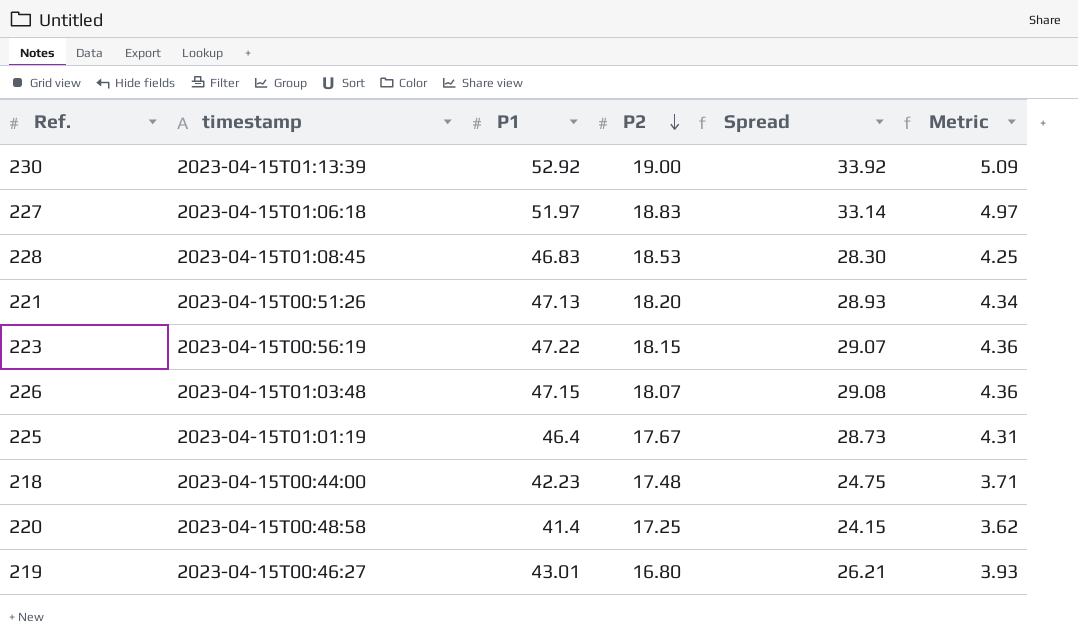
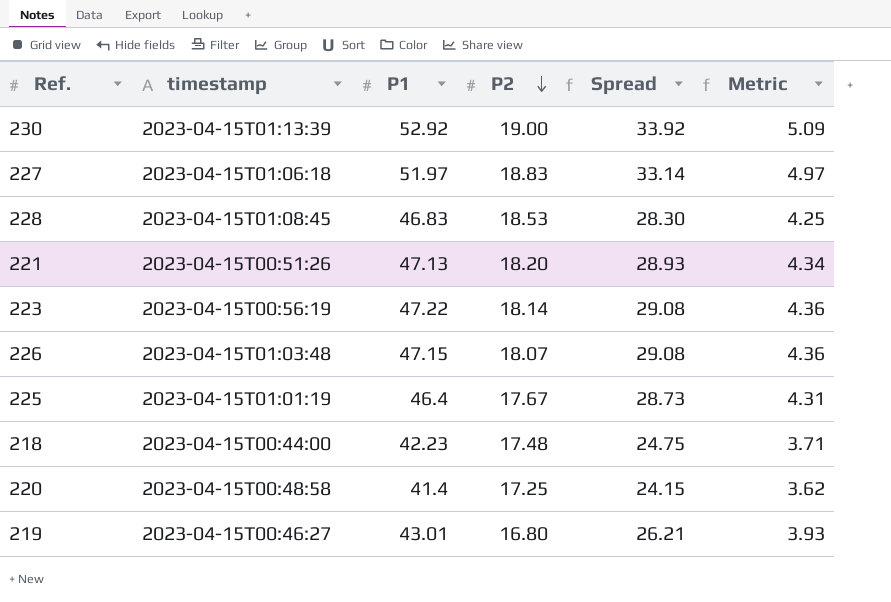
223 | P2: 18.15 -> 18.14
223 | Spread: 29.07 -> 29.08

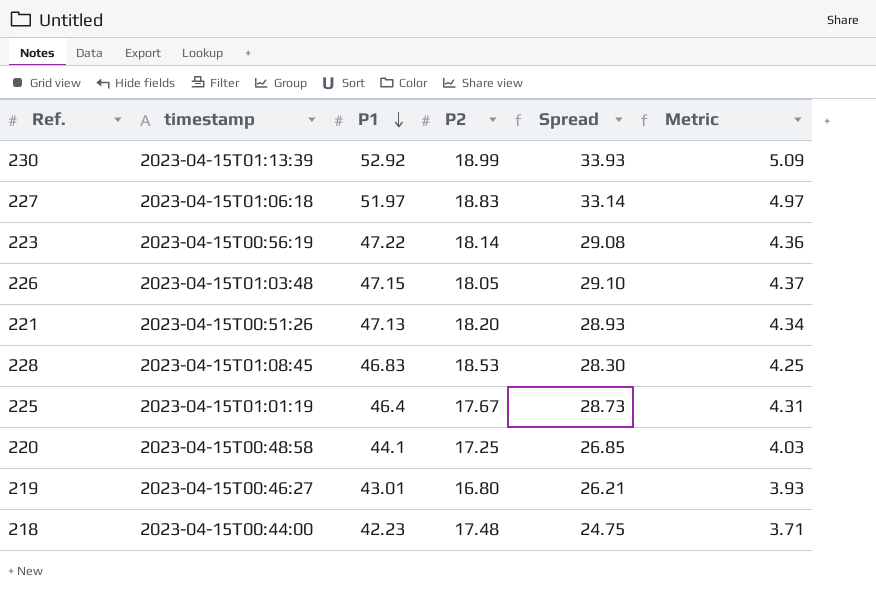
row order: P2 descending -> P1 descending
230 | P2: 19.00 -> 18.99
230 | Spread: 33.92 -> 33.93
226 | P2: 18.07 -> 18.05
226 | Spread: 29.08 -> 29.10
226 | Metric: 4.36 -> 4.37
220 | P1: 41.4 -> 44.1
220 | Spread: 24.15 -> 26.85
220 | Metric: 3.62 -> 4.03

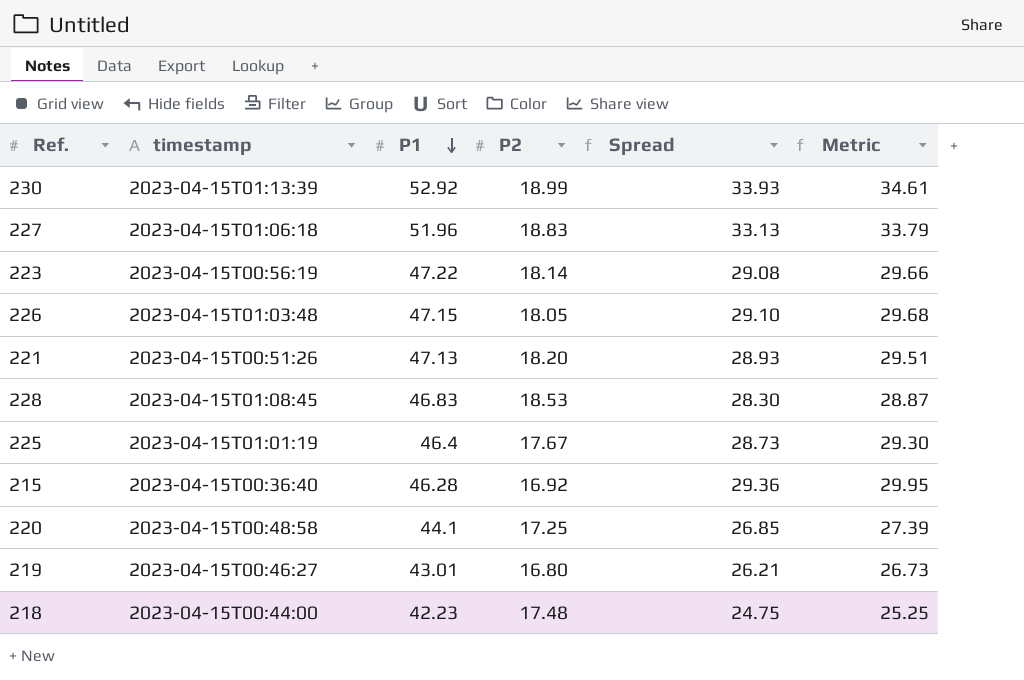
column Metric | formula: [Spread] * 0.15 -> [Spread] * 1.02
227 | P1: 51.97 -> 51.96
227 | Spread: 33.14 -> 33.13
row 215: none -> 2023-04-15T00:36:40 | 46.28 | 16.92 | 29.36 | 29.95

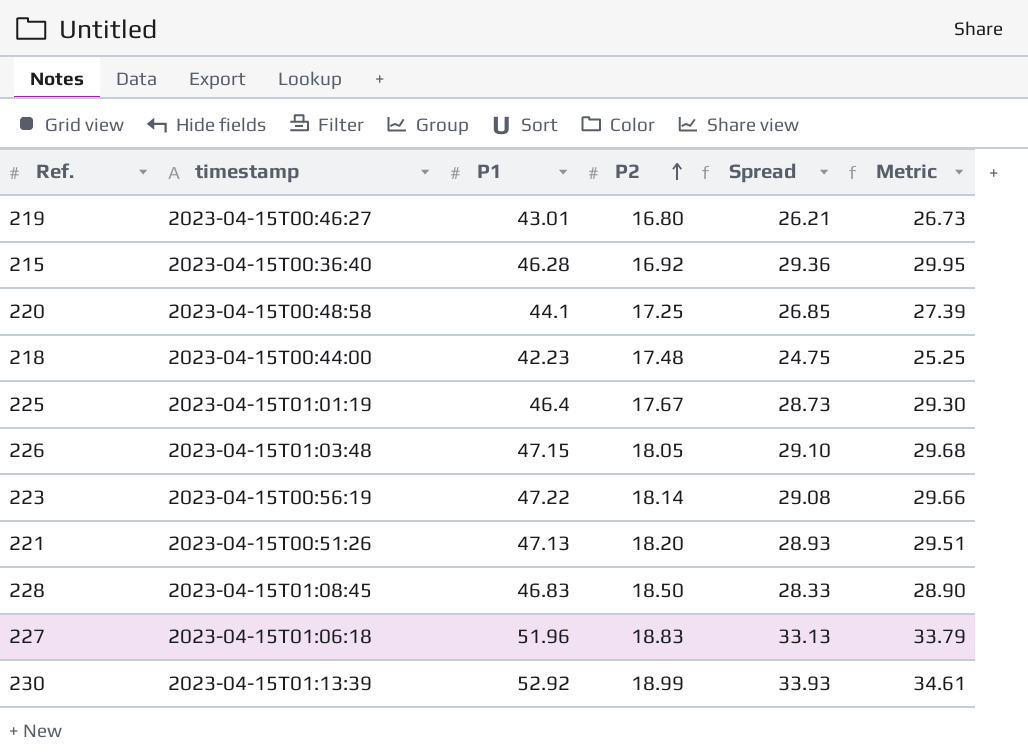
row order: P1 descending -> P2 ascending
228 | P2: 18.53 -> 18.50
228 | Spread: 28.30 -> 28.33
228 | Metric: 28.87 -> 28.90

